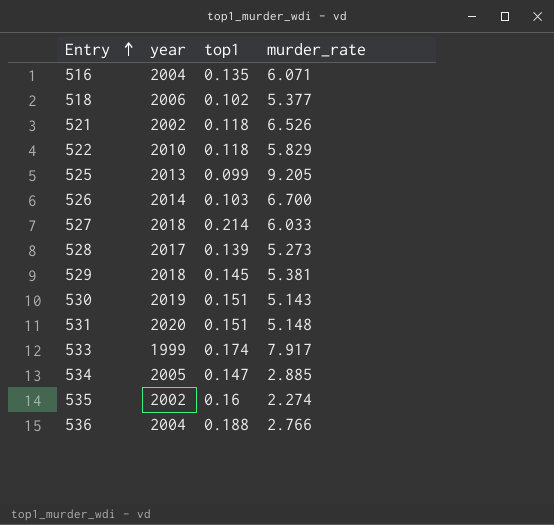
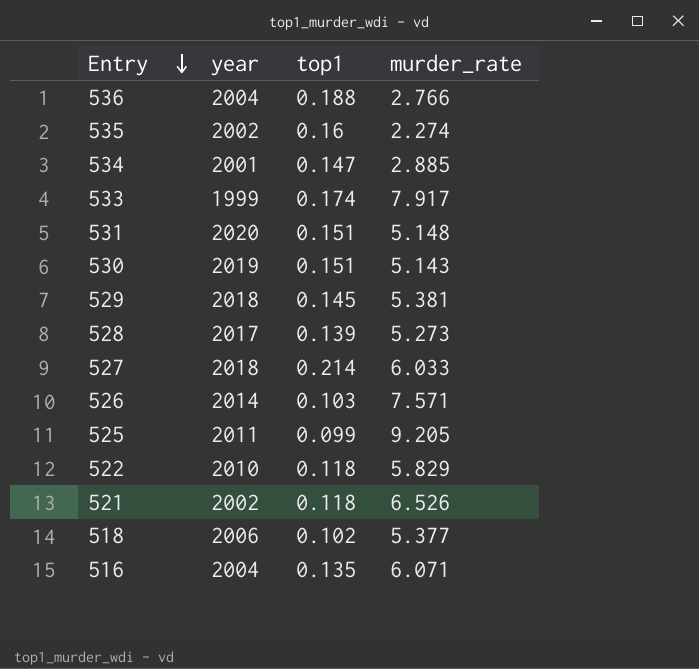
row order: Entry ascending -> Entry descending
534 | year: 2005 -> 2001
526 | murder_rate: 6.700 -> 7.571
525 | year: 2013 -> 2011

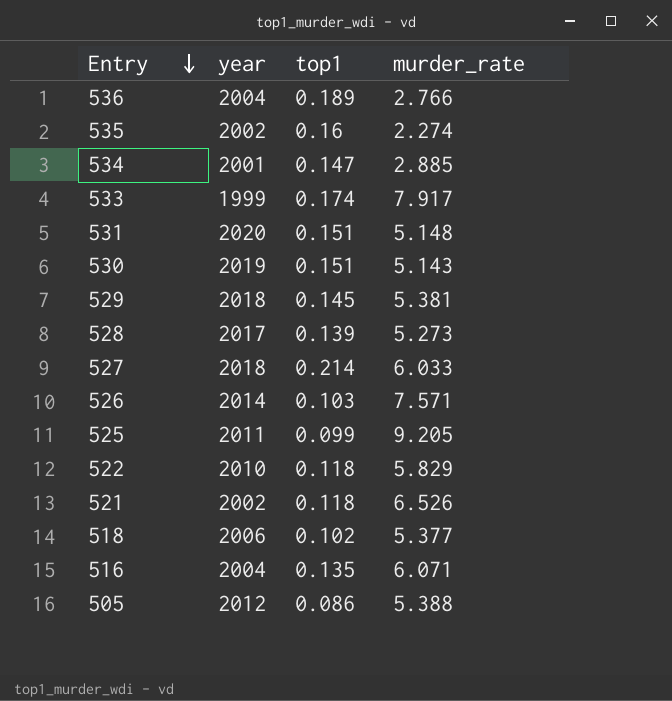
536 | top1: 0.188 -> 0.189
row 505: none -> 2012 | 0.086 | 5.388

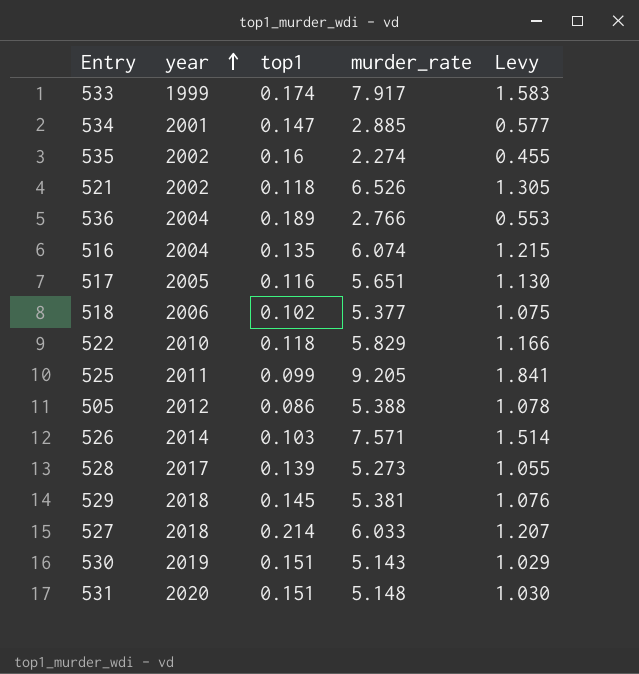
row order: Entry descending -> year ascending
column Levy | formula: none -> [murder_rate] * 0.2
516 | murder_rate: 6.071 -> 6.074
row 517: none -> 2005 | 0.116 | 5.651 | 1.130

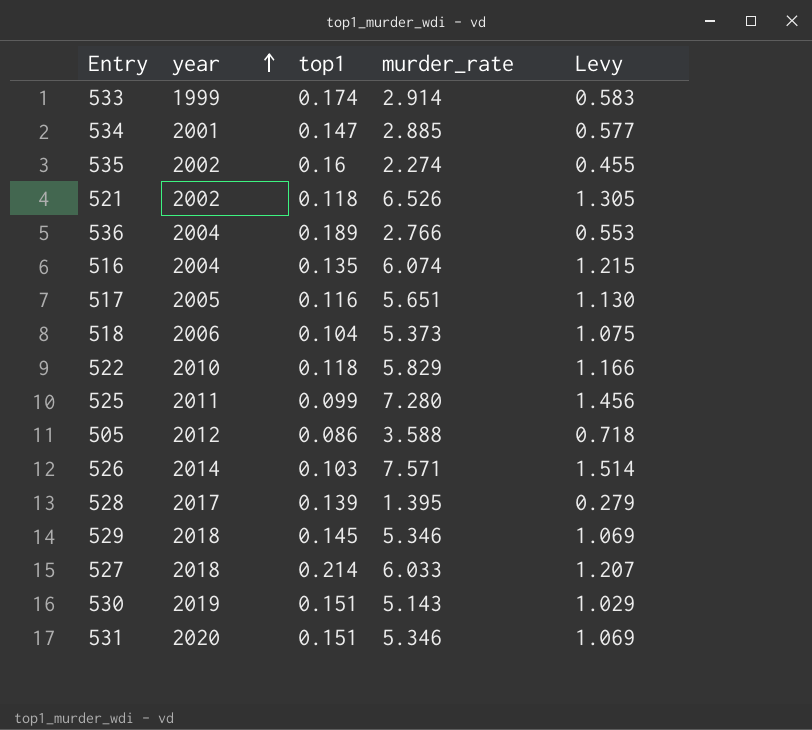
533 | murder_rate: 7.917 -> 2.914
533 | Levy: 1.583 -> 0.583
518 | top1: 0.102 -> 0.104
518 | murder_rate: 5.377 -> 5.373
525 | murder_rate: 9.205 -> 7.280
525 | Levy: 1.841 -> 1.456
505 | murder_rate: 5.388 -> 3.588
505 | Levy: 1.078 -> 0.718
528 | murder_rate: 5.273 -> 1.395
528 | Levy: 1.055 -> 0.279
529 | murder_rate: 5.381 -> 5.346
529 | Levy: 1.076 -> 1.069
531 | murder_rate: 5.148 -> 5.346
531 | Levy: 1.030 -> 1.069

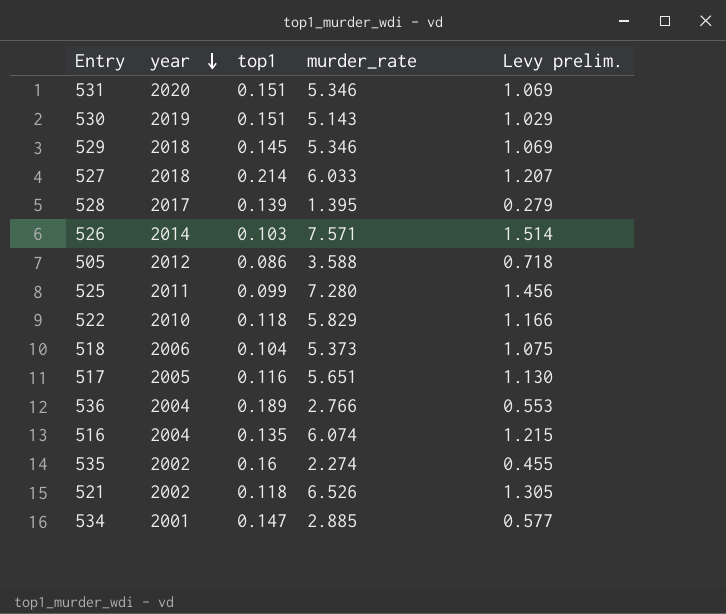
row order: year ascending -> year descending
column name: Levy -> Levy prelim.
row 533: 1999 | 0.174 | 2.914 | 0.583 -> none

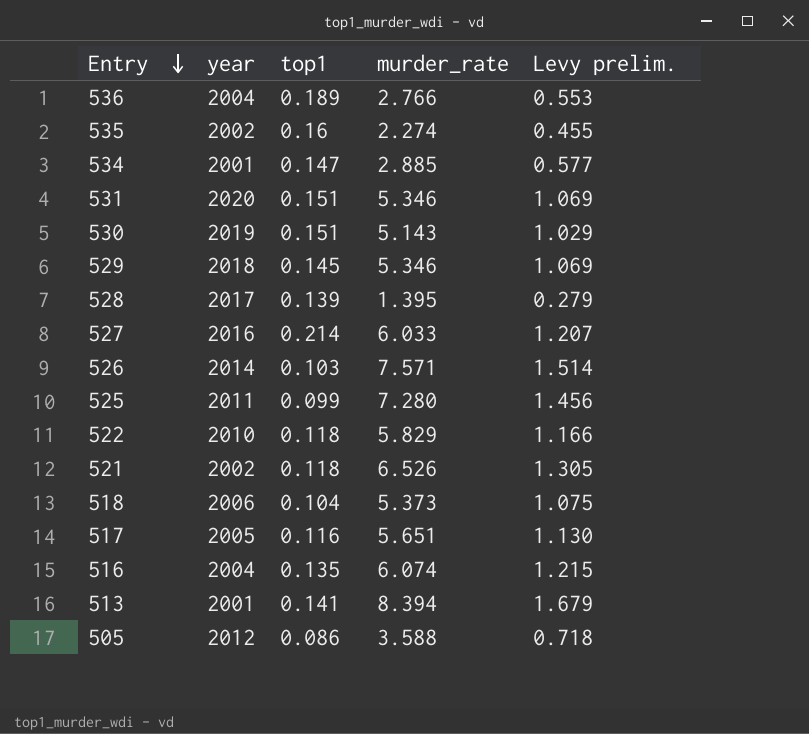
row order: year descending -> Entry descending
527 | year: 2018 -> 2016
row 513: none -> 2001 | 0.141 | 8.394 | 1.679

